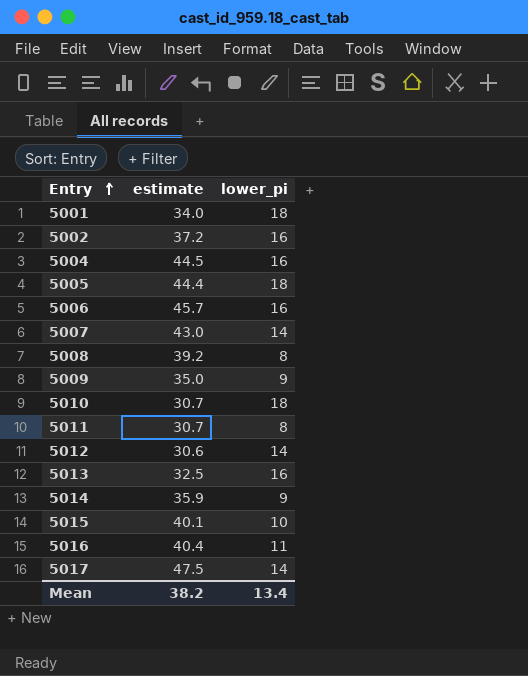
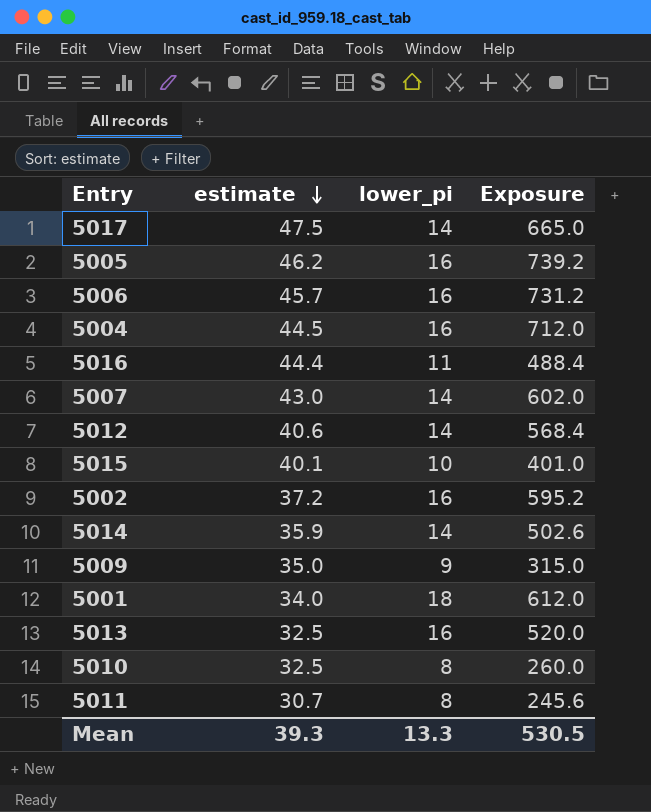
row order: Entry ascending -> estimate descending
column Exposure | formula: none -> [estimate] * [lower_pi]
row 5008: 39.2 | 8 -> none
5005 | estimate: 44.4 -> 46.2
5005 | lower_pi: 18 -> 16
5016 | estimate: 40.4 -> 44.4
5012 | estimate: 30.6 -> 40.6
5014 | lower_pi: 9 -> 14
5010 | estimate: 30.7 -> 32.5
5010 | lower_pi: 18 -> 8
Mean | estimate: 38.2 -> 39.3
Mean | lower_pi: 13.4 -> 13.3

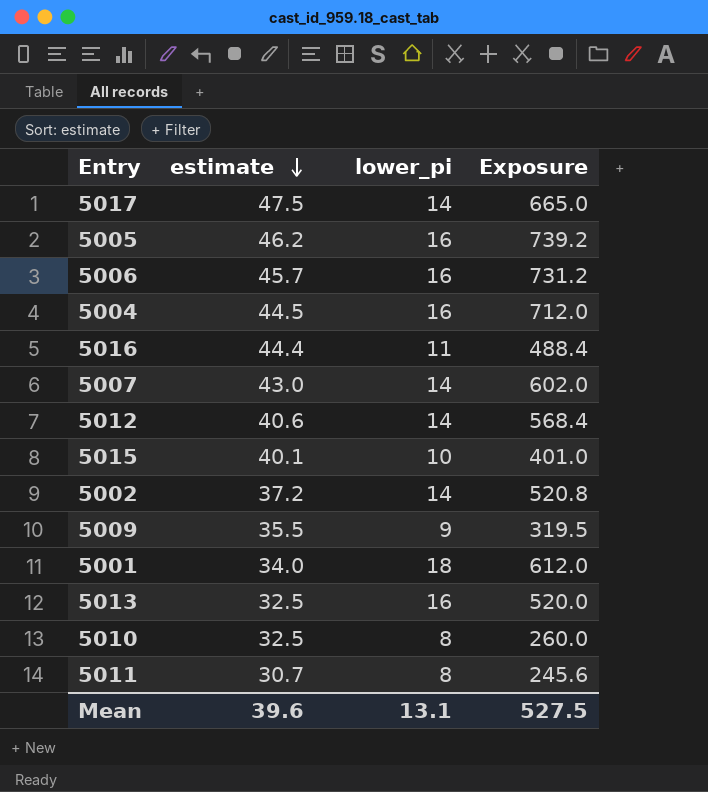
row 5014: 35.9 | 14 | 502.6 -> none
5002 | lower_pi: 16 -> 14
5002 | Exposure: 595.2 -> 520.8
5009 | estimate: 35.0 -> 35.5
5009 | Exposure: 315.0 -> 319.5
Mean | estimate: 39.3 -> 39.6
Mean | lower_pi: 13.3 -> 13.1
Mean | Exposure: 530.5 -> 527.5

